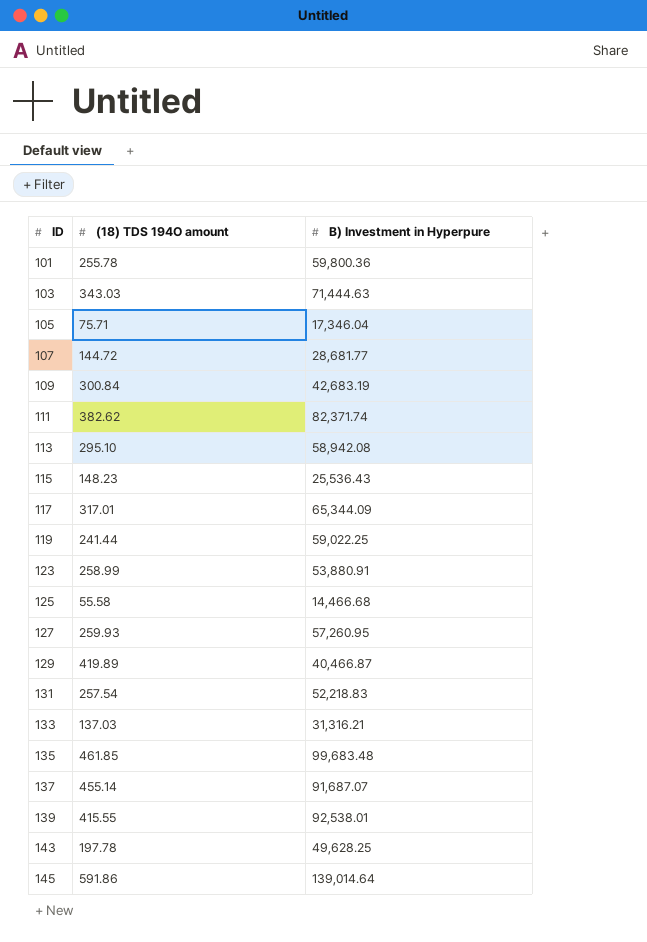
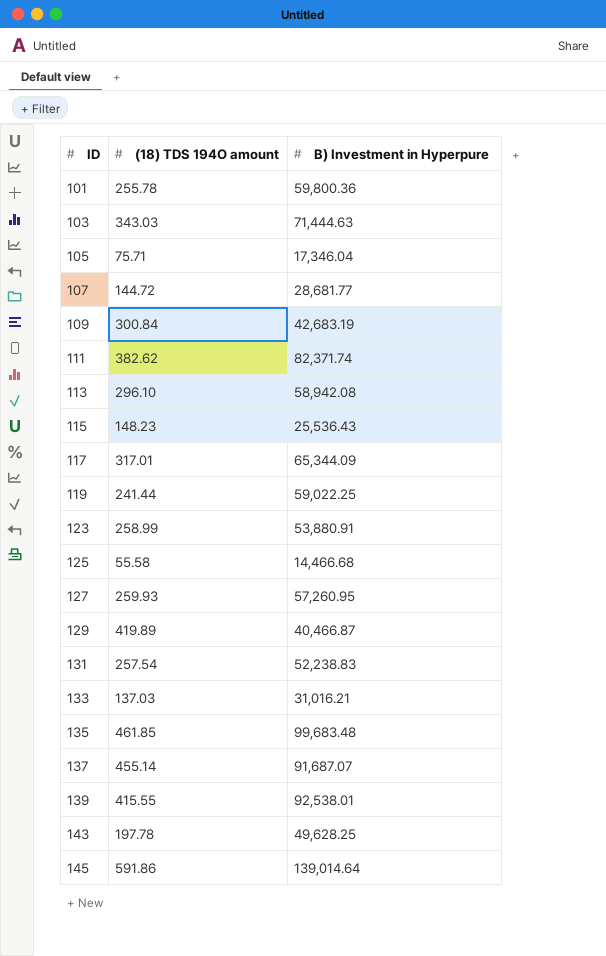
113 | (18) TDS 194O amount: 295.10 -> 296.10
131 | B) Investment in Hyperpure: 52,218.83 -> 52,238.83
133 | B) Investment in Hyperpure: 31,316.21 -> 31,016.21

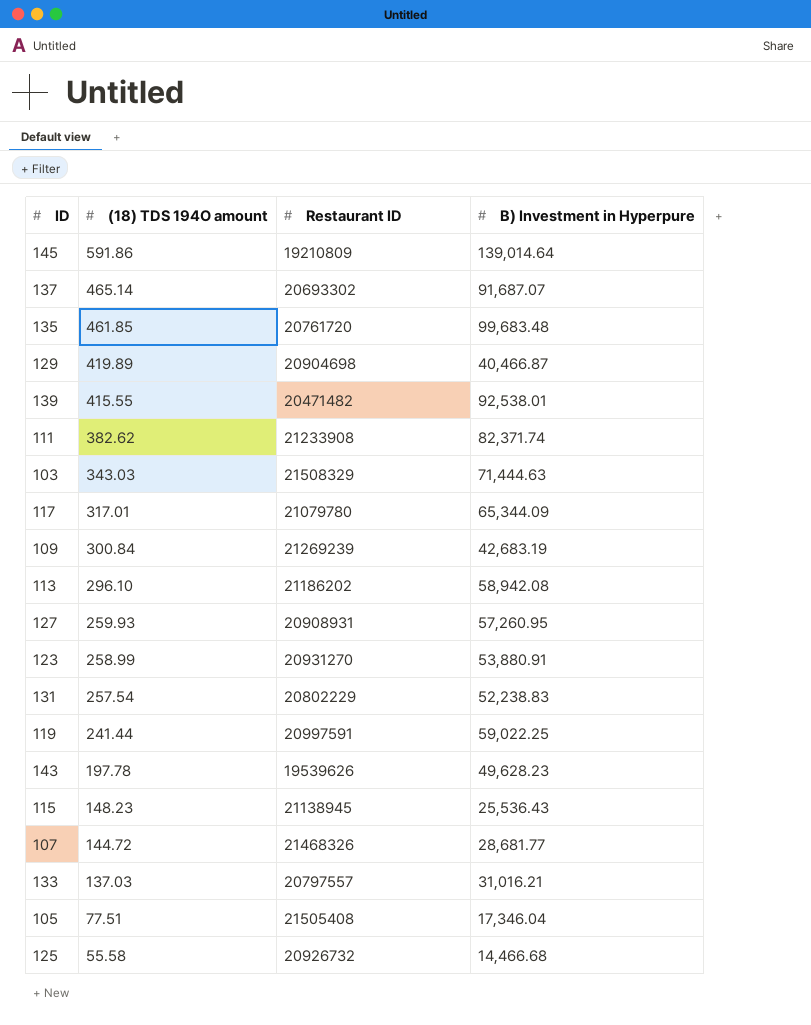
row order: ID ascending -> (18) TDS 194O amount descending
column Restaurant ID | position: none -> 3
row 101: 255.78 | 59,800.36 -> none
137 | (18) TDS 194O amount: 455.14 -> 465.14
143 | B) Investment in Hyperpure: 49,628.25 -> 49,628.23
105 | (18) TDS 194O amount: 75.71 -> 77.51

